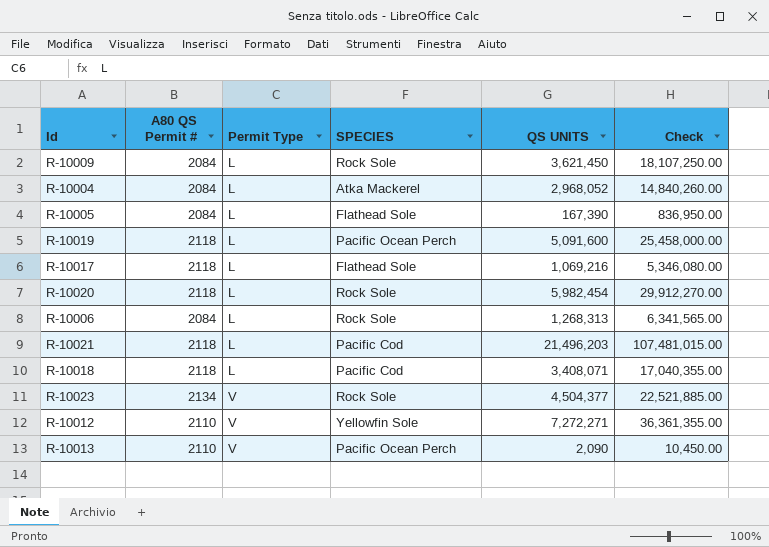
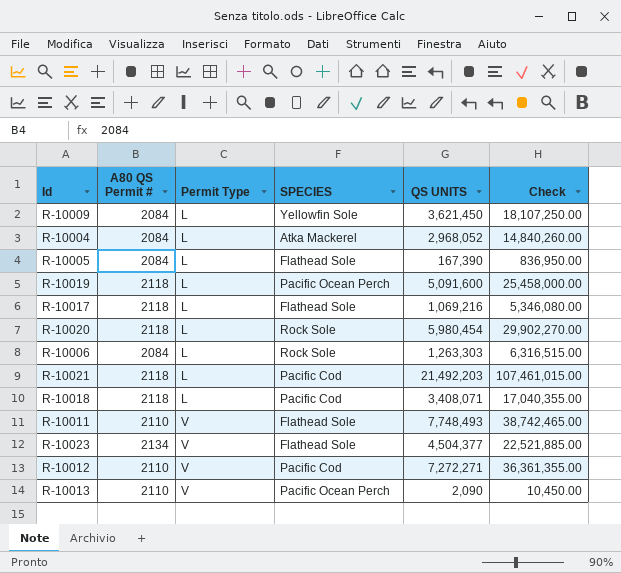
R-10009 | SPECIES: Rock Sole -> Yellowfin Sole
R-10020 | QS UNITS: 5,982,454 -> 5,980,454
R-10020 | Check: 29,912,270.00 -> 29,902,270.00
R-10006 | QS UNITS: 1,268,313 -> 1,263,303
R-10006 | Check: 6,341,565.00 -> 6,316,515.00
R-10021 | QS UNITS: 21,496,203 -> 21,492,203
R-10021 | Check: 107,481,015.00 -> 107,461,015.00
row R-10011: none -> 2110 | V | Flathead Sole | 7,748,493 | 38,742,465.00
R-10023 | SPECIES: Rock Sole -> Flathead Sole
R-10012 | SPECIES: Yellowfin Sole -> Pacific Cod

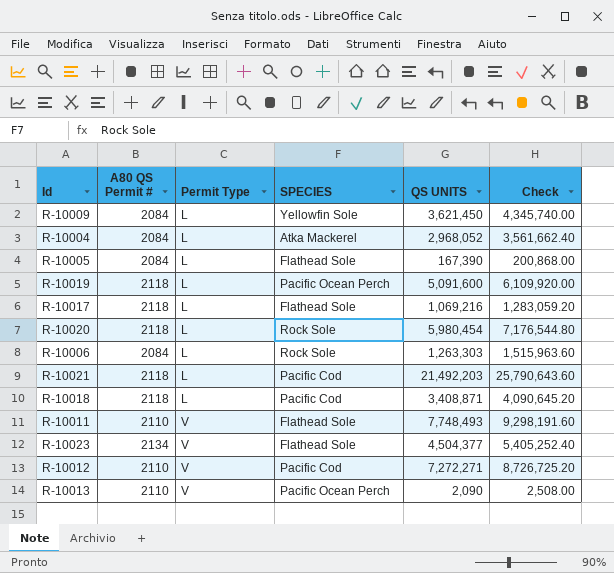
column Check | formula: [QS UNITS] * 5 -> [QS UNITS] * 1.2
R-10018 | QS UNITS: 3,408,071 -> 3,408,871

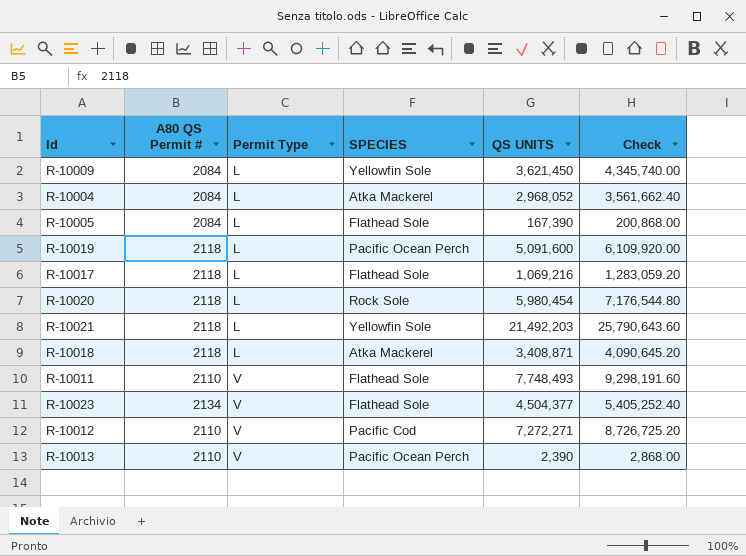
row R-10006: 2084 | L | Rock Sole | 1,263,303 | 1,515,963.60 -> none
R-10021 | SPECIES: Pacific Cod -> Yellowfin Sole
R-10018 | SPECIES: Pacific Cod -> Atka Mackerel
R-10013 | QS UNITS: 2,090 -> 2,390
R-10013 | Check: 2,508.00 -> 2,868.00

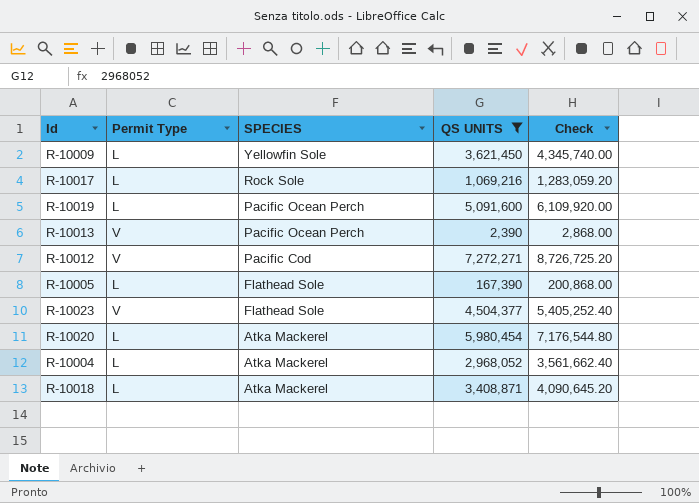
filter: none -> QS UNITS <= 7,272,271
row order: Permit Type ascending -> SPECIES descending
column A80 QS Permit # | position: 2 -> none
R-10017 | SPECIES: Flathead Sole -> Rock Sole
R-10020 | SPECIES: Rock Sole -> Atka Mackerel

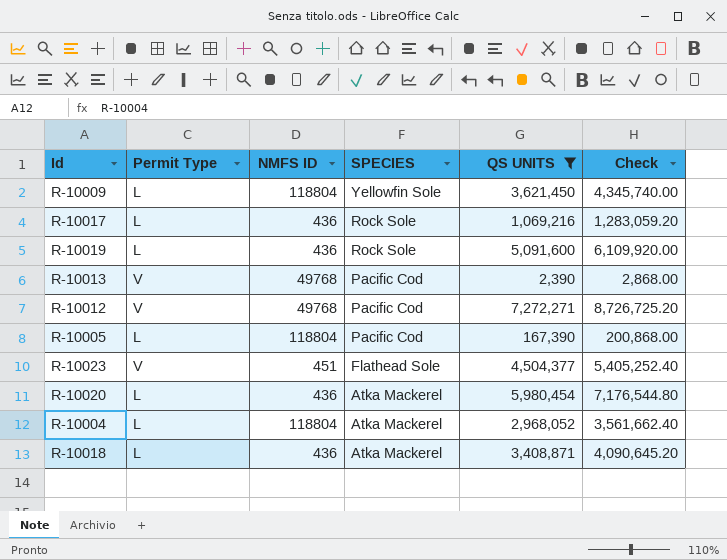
column NMFS ID | position: none -> 3
R-10019 | SPECIES: Pacific Ocean Perch -> Rock Sole
R-10013 | SPECIES: Pacific Ocean Perch -> Pacific Cod
R-10005 | SPECIES: Flathead Sole -> Pacific Cod

